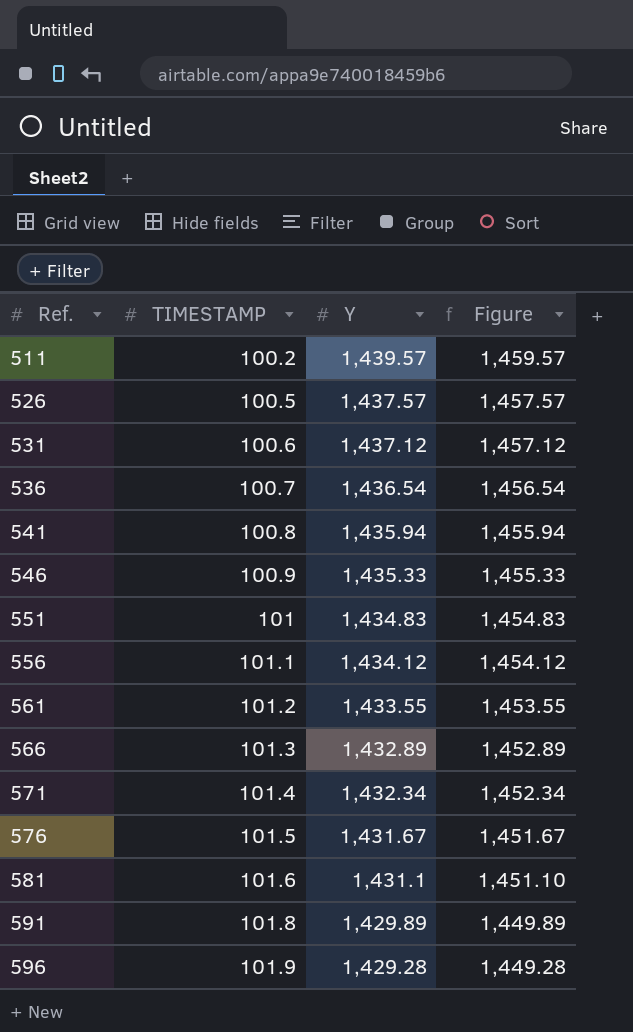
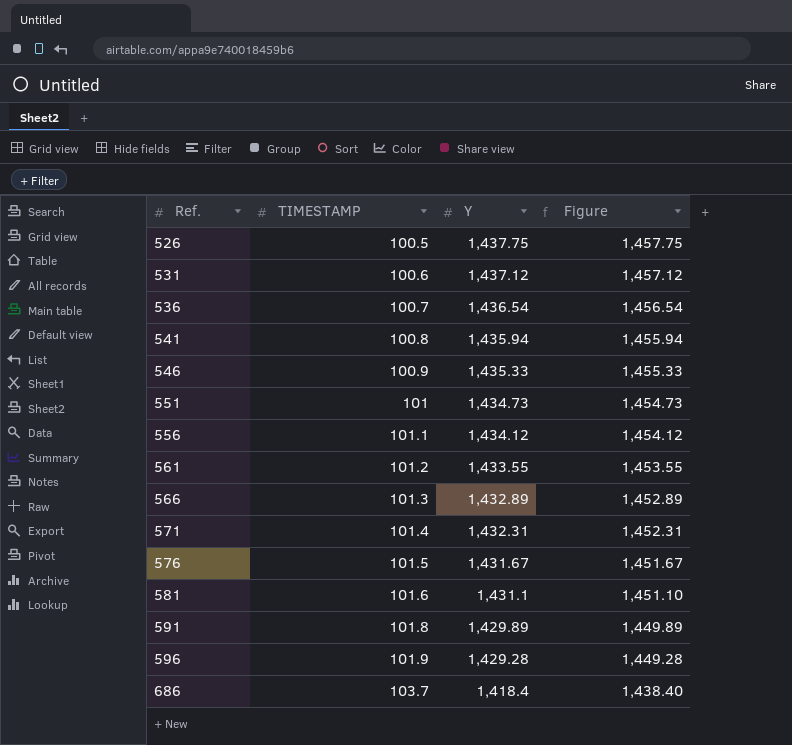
row 511: 100.2 | 1,439.57 | 1,459.57 -> none
526 | Y: 1,437.57 -> 1,437.75
526 | Figure: 1,457.57 -> 1,457.75
551 | Y: 1,434.83 -> 1,434.73
551 | Figure: 1,454.83 -> 1,454.73
571 | Y: 1,432.34 -> 1,432.31
571 | Figure: 1,452.34 -> 1,452.31
row 686: none -> 103.7 | 1,418.4 | 1,438.40

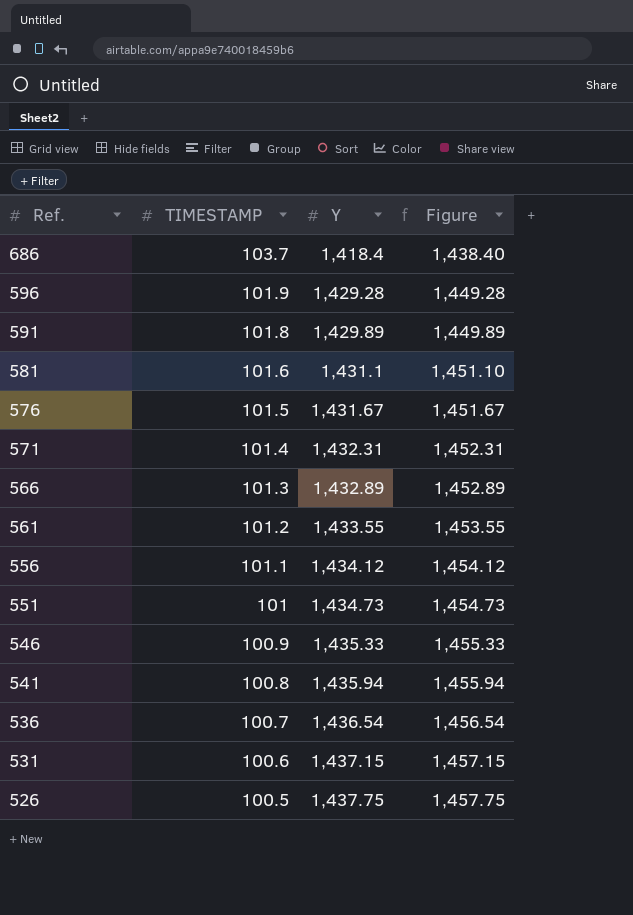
row order: Ref. ascending -> Ref. descending
531 | Y: 1,437.12 -> 1,437.15
531 | Figure: 1,457.12 -> 1,457.15

